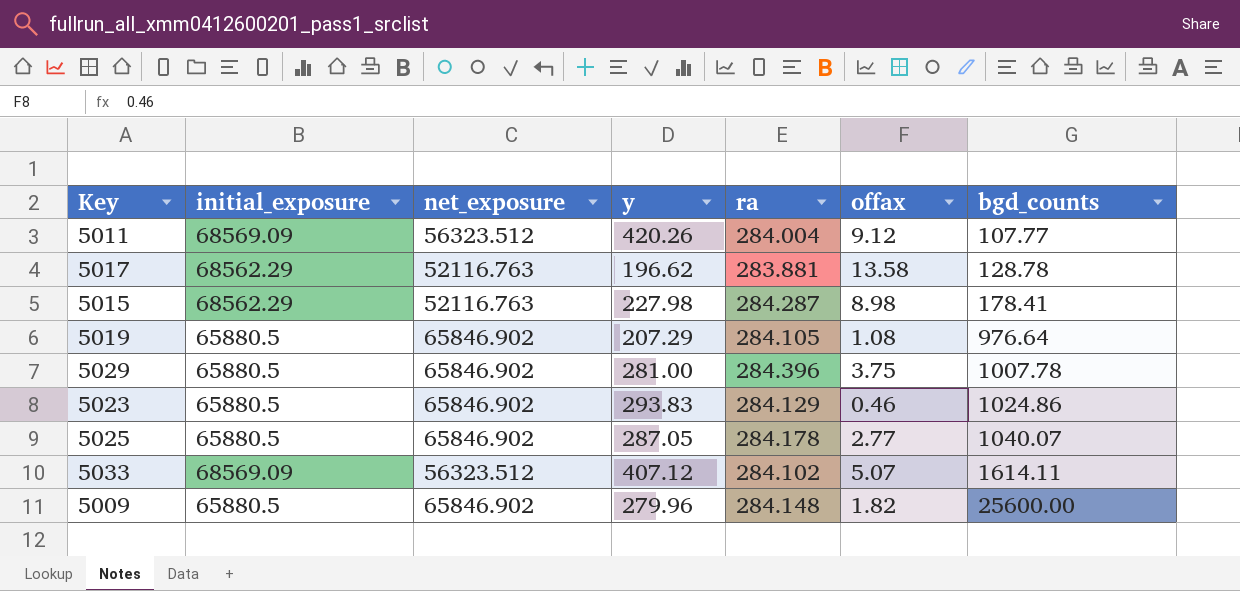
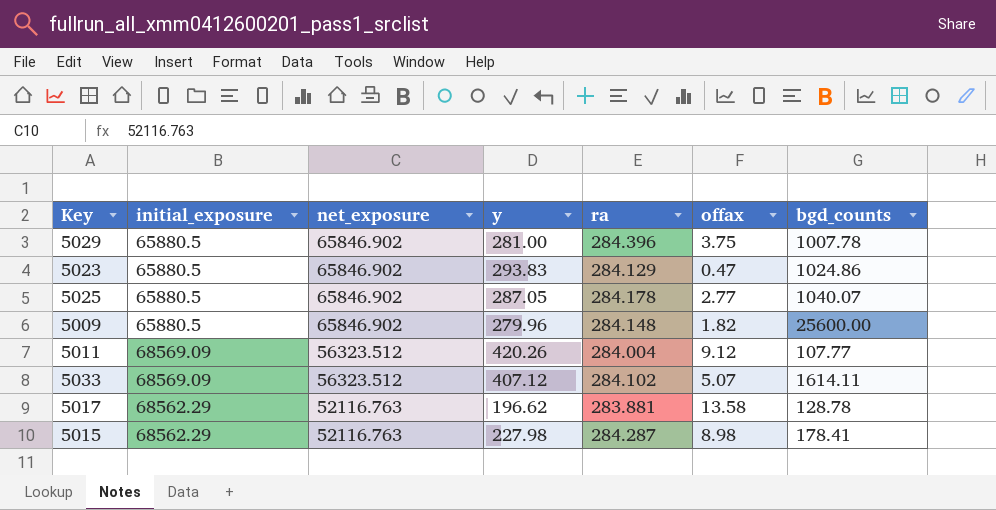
row order: bgd_counts ascending -> net_exposure descending
row 5019: 65880.5 | 65846.902 | 207.29 | 284.105 | 1.08 | 976.64 -> none
5023 | offax: 0.46 -> 0.47

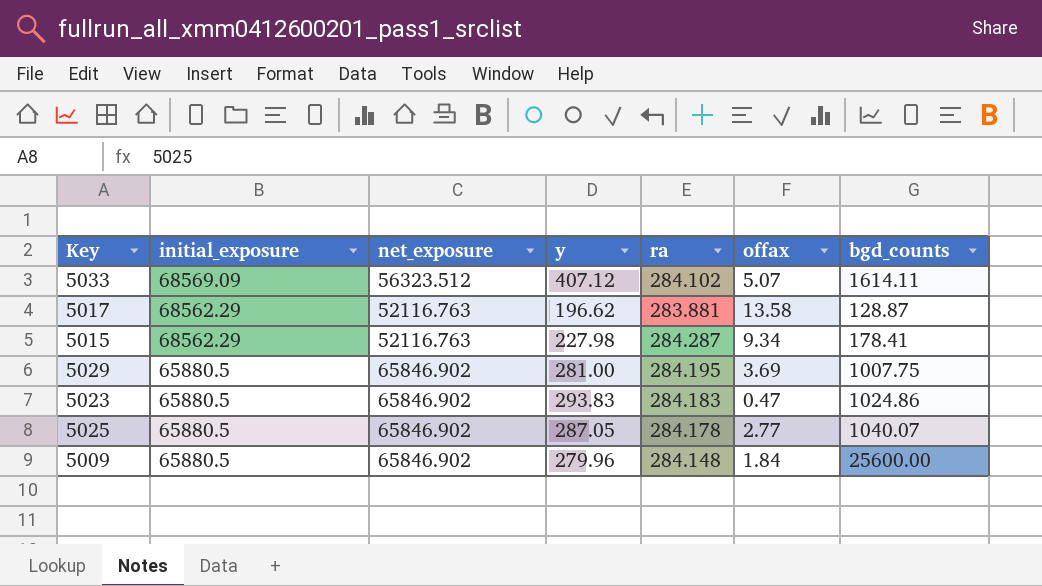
row order: net_exposure descending -> initial_exposure descending
row 5011: 68569.09 | 56323.512 | 420.26 | 284.004 | 9.12 | 107.77 -> none
5017 | bgd_counts: 128.78 -> 128.87
5015 | offax: 8.98 -> 9.34
5029 | ra: 284.396 -> 284.195
5029 | offax: 3.75 -> 3.69
5029 | bgd_counts: 1007.78 -> 1007.75
5023 | ra: 284.129 -> 284.183
5009 | offax: 1.82 -> 1.84

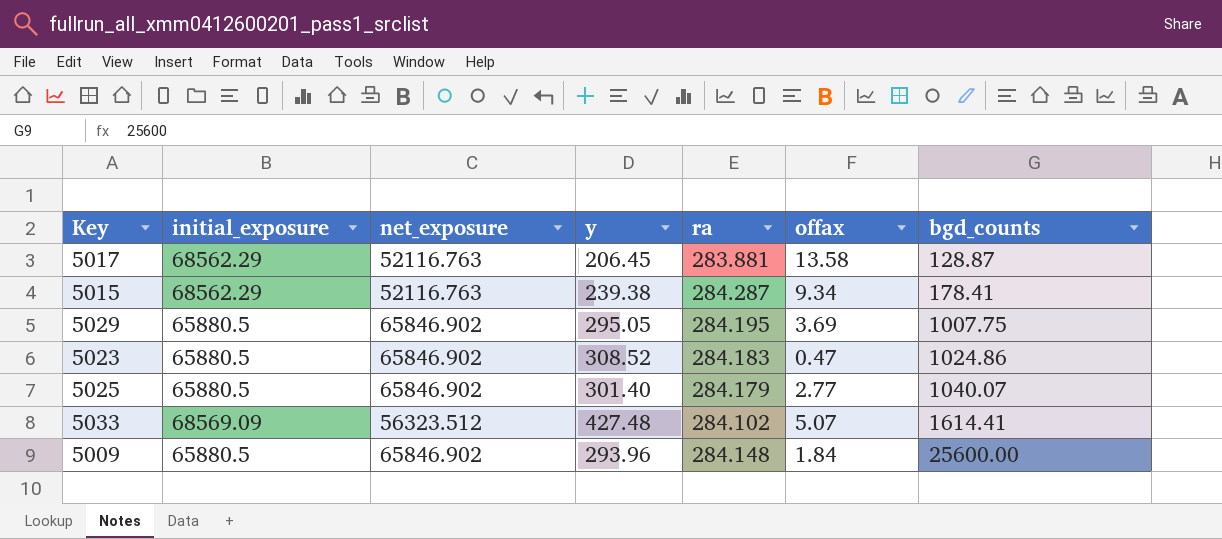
row order: initial_exposure descending -> bgd_counts ascending
5017 | y: 196.62 -> 206.45
5015 | y: 227.98 -> 239.38
5029 | y: 281.00 -> 295.05
5023 | y: 293.83 -> 308.52
5025 | y: 287.05 -> 301.40
5025 | ra: 284.178 -> 284.179
5033 | y: 407.12 -> 427.48
5033 | bgd_counts: 1614.11 -> 1614.41
5009 | y: 279.96 -> 293.96

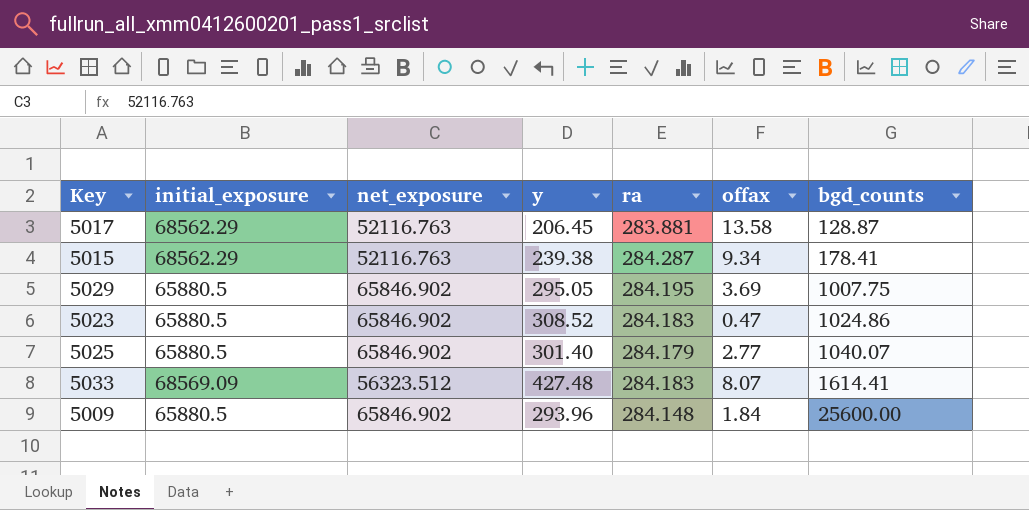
5033 | ra: 284.102 -> 284.183
5033 | offax: 5.07 -> 8.07

